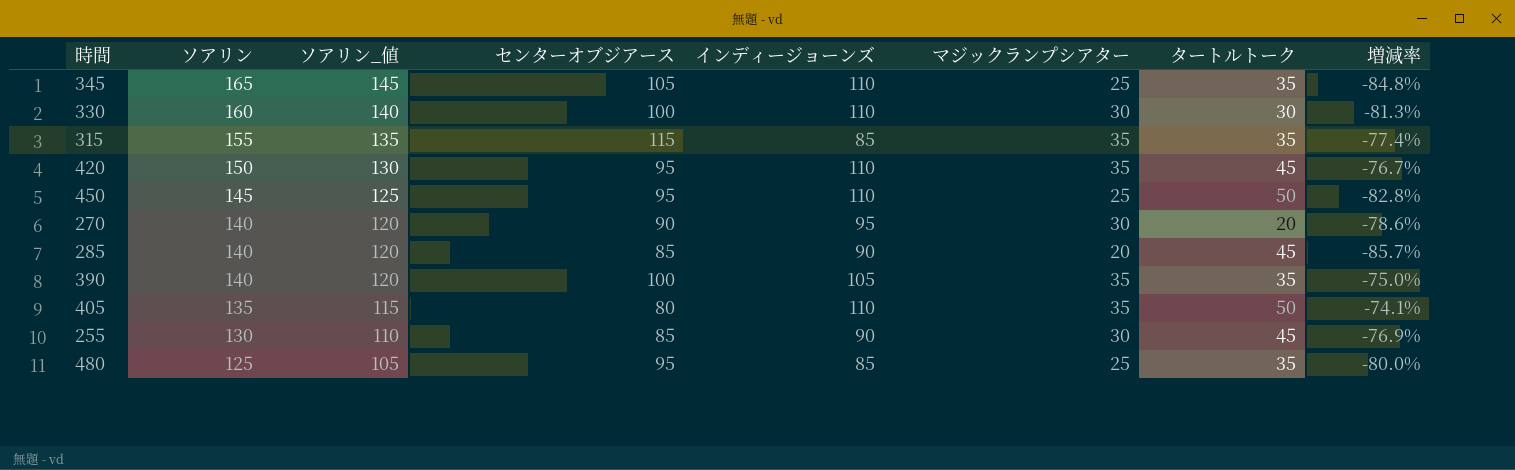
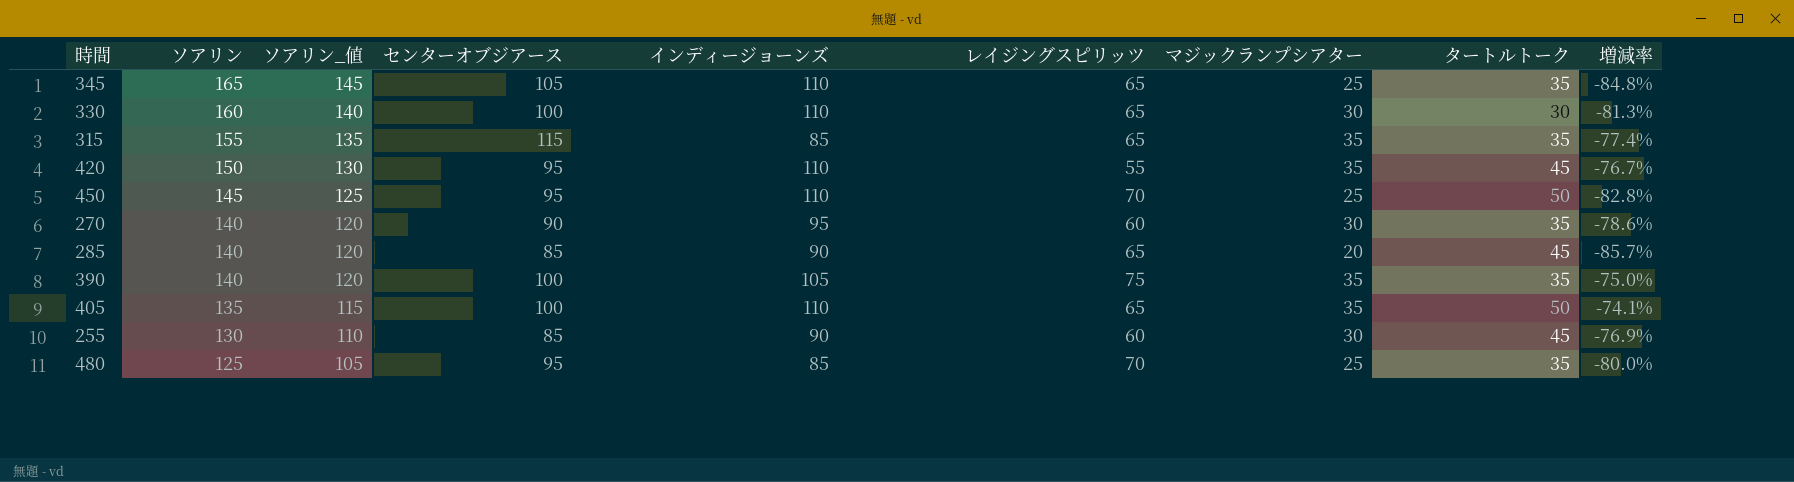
column レイジングスピリッツ | position: none -> 6
270 | タートルトーク: 20 -> 35
405 | センターオブジアース: 80 -> 100

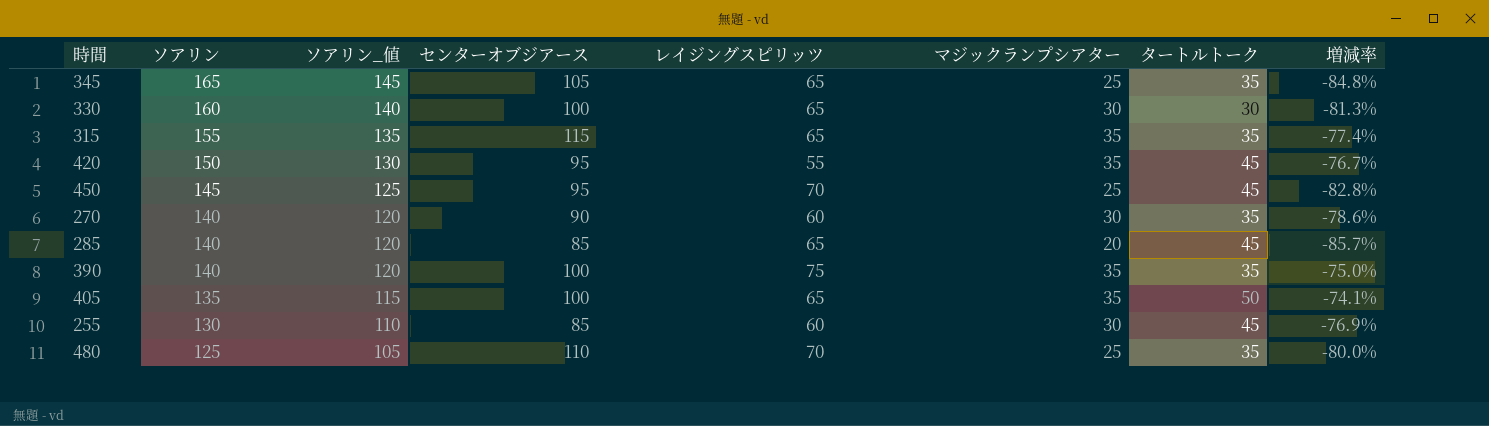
column インディージョーンズ | position: 5 -> none
450 | タートルトーク: 50 -> 45
480 | センターオブジアース: 95 -> 110

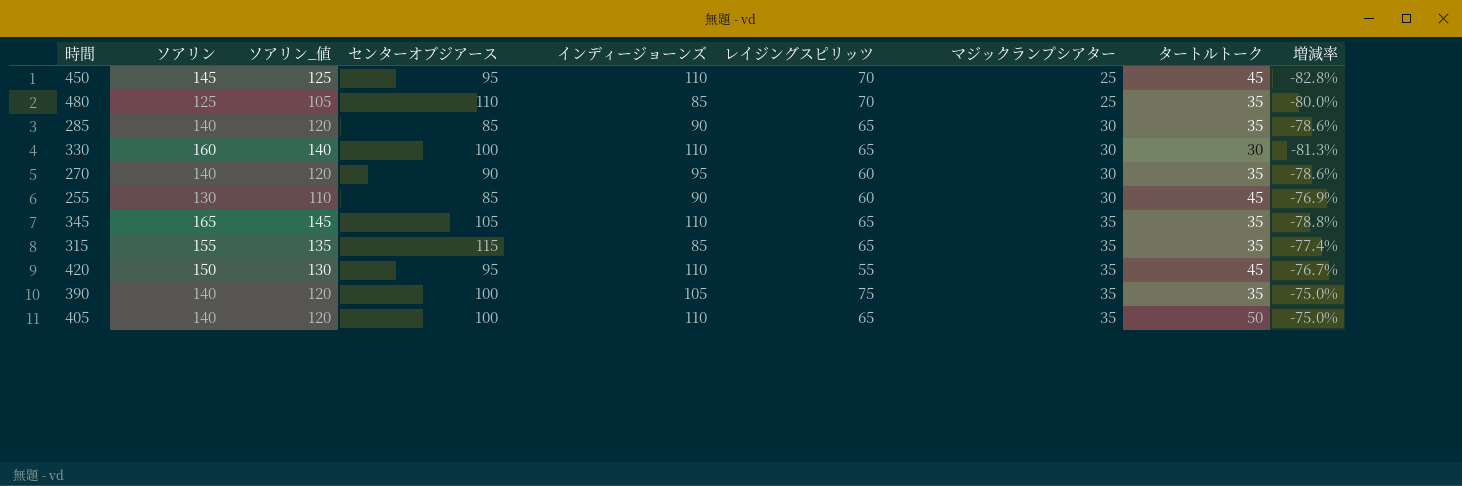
row order: ソアリン descending -> マジックランプシアター ascending
column インディージョーンズ | position: none -> 5
285 | マジックランプシアター: 20 -> 30
285 | タートルトーク: 45 -> 35
285 | 増減率: -85.7% -> -78.6%
345 | マジックランプシアター: 25 -> 35
345 | 増減率: -84.8% -> -78.8%
405 | ソアリン: 135 -> 140
405 | ソアリン_値: 115 -> 120
405 | 増減率: -74.1% -> -75.0%

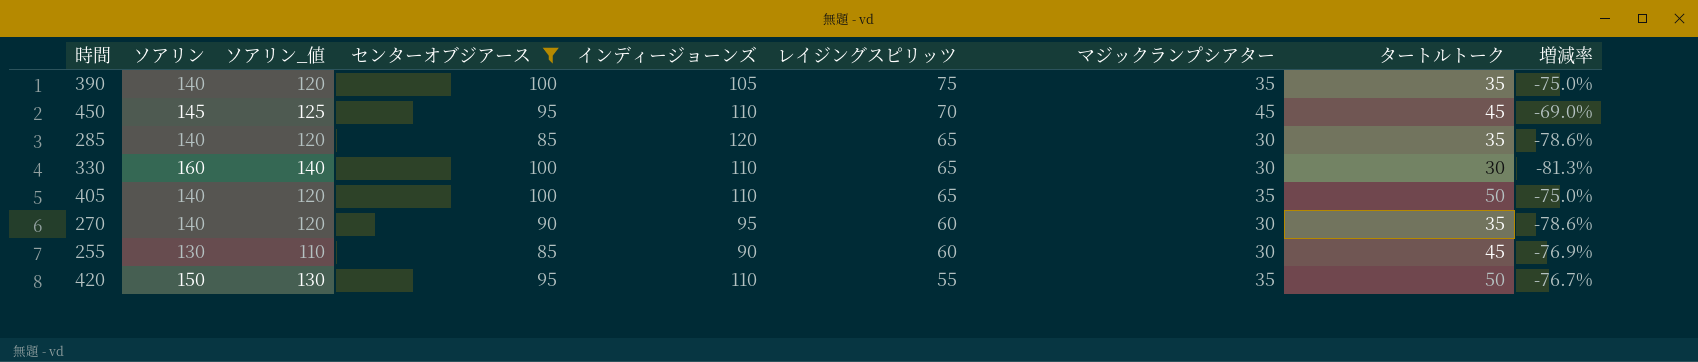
filter: none -> センターオブジアース <= 100
row order: マジックランプシアター ascending -> レイジングスピリッツ descending
450 | マジックランプシアター: 25 -> 45
450 | 増減率: -82.8% -> -69.0%
285 | インディージョーンズ: 90 -> 120
420 | タートルトーク: 45 -> 50

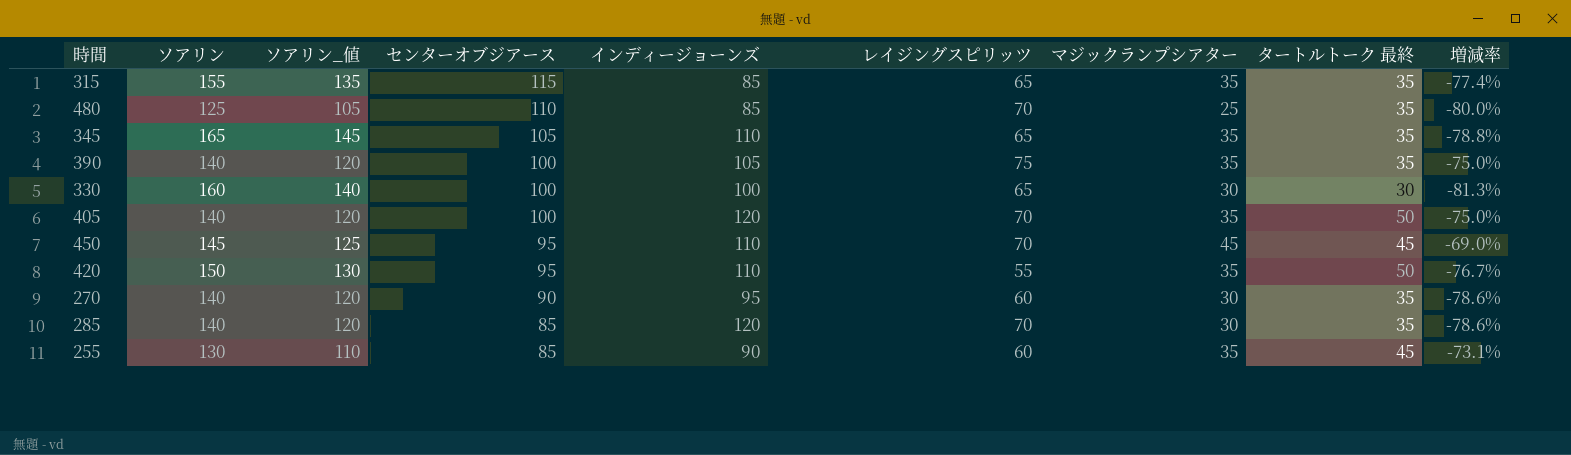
filter: センターオブジアース <= 100 -> none
row order: レイジングスピリッツ descending -> センターオブジアース descending
column name: タートルトーク -> タートルトーク 最終
330 | インディージョーンズ: 110 -> 100
405 | インディージョーンズ: 110 -> 120
405 | レイジングスピリッツ: 65 -> 70
285 | レイジングスピリッツ: 65 -> 70
255 | マジックランプシアター: 30 -> 35
255 | 増減率: -76.9% -> -73.1%

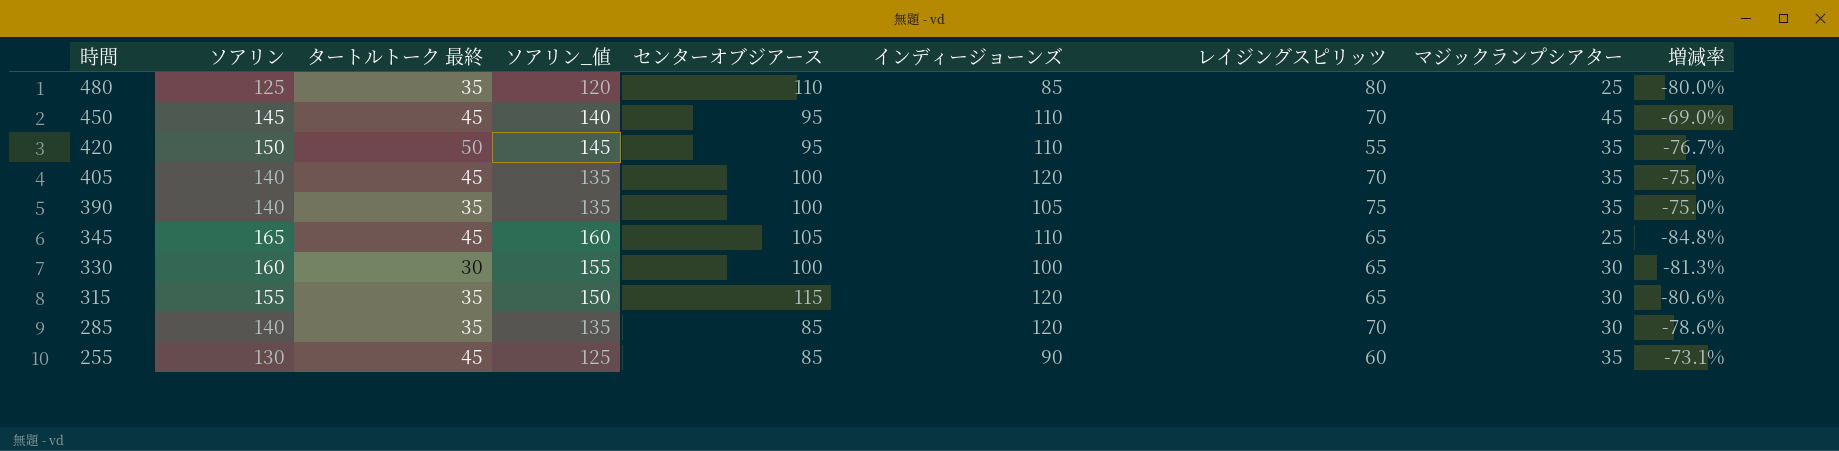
row order: センターオブジアース descending -> 時間 descending
column タートルトーク 最終 | position: 8 -> 3
column ソアリン_値 | formula: [ソアリン] - 20 -> [ソアリン] - 5
row 270: 140 | 120 | 90 | 95 | 60 | 30 | 35 | -78.6% -> none
480 | レイジングスピリッツ: 70 -> 80
405 | タートルトーク 最終: 50 -> 45
345 | タートルトーク 最終: 35 -> 45
345 | マジックランプシアター: 35 -> 25
345 | 増減率: -78.8% -> -84.8%
315 | インディージョーンズ: 85 -> 120
315 | マジックランプシアター: 35 -> 30
315 | 増減率: -77.4% -> -80.6%

